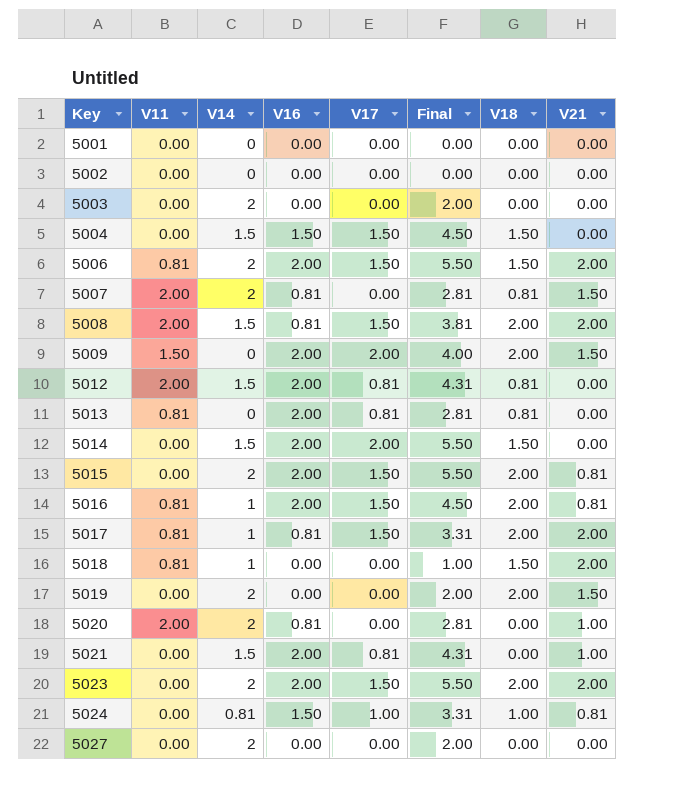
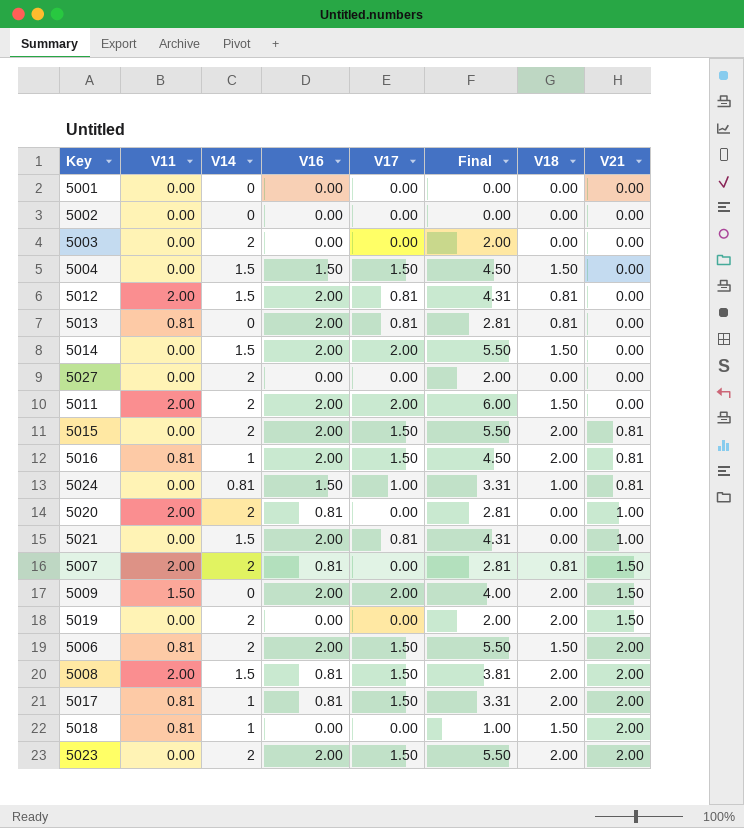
row order: Key ascending -> V21 ascending
row 5011: none -> 2.00 | 2 | 2.00 | 2.00 | 6.00 | 1.50 | 0.00

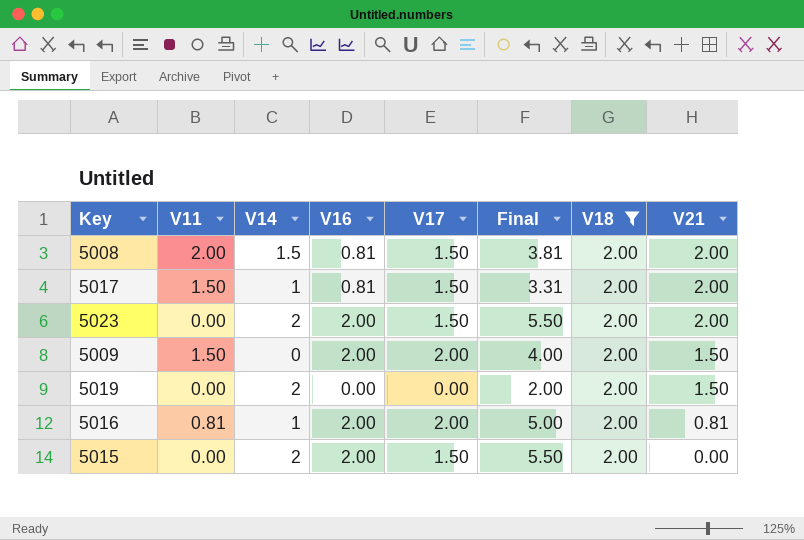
filter: none -> V18 = 2.00
row order: V21 ascending -> V21 descending
5017 | V11: 0.81 -> 1.50
5016 | V17: 1.50 -> 2.00
5016 | Final: 4.50 -> 5.00
5015 | V21: 0.81 -> 0.00

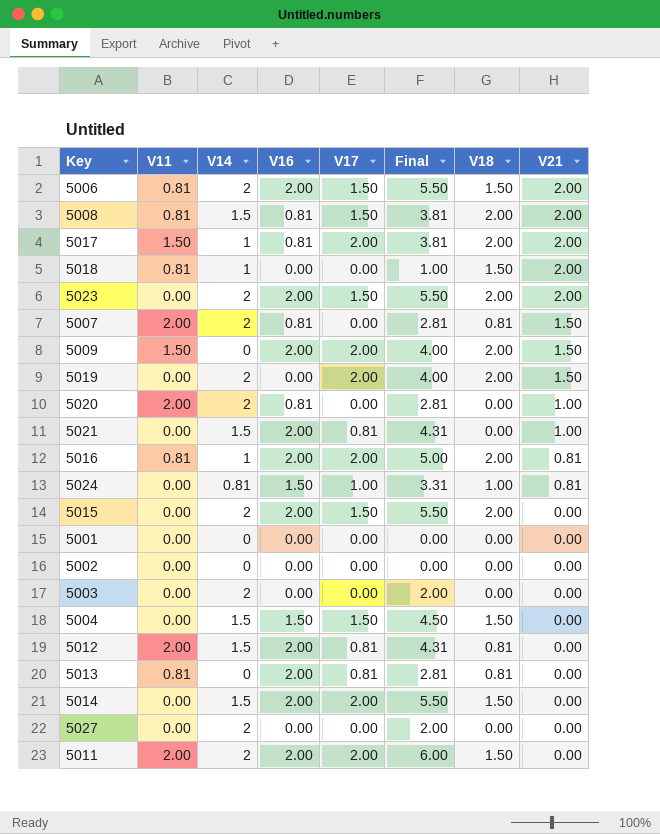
filter: V18 = 2.00 -> none
5008 | V11: 2.00 -> 0.81
5017 | V17: 1.50 -> 2.00
5017 | Final: 3.31 -> 3.81
5019 | V17: 0.00 -> 2.00
5019 | Final: 2.00 -> 4.00

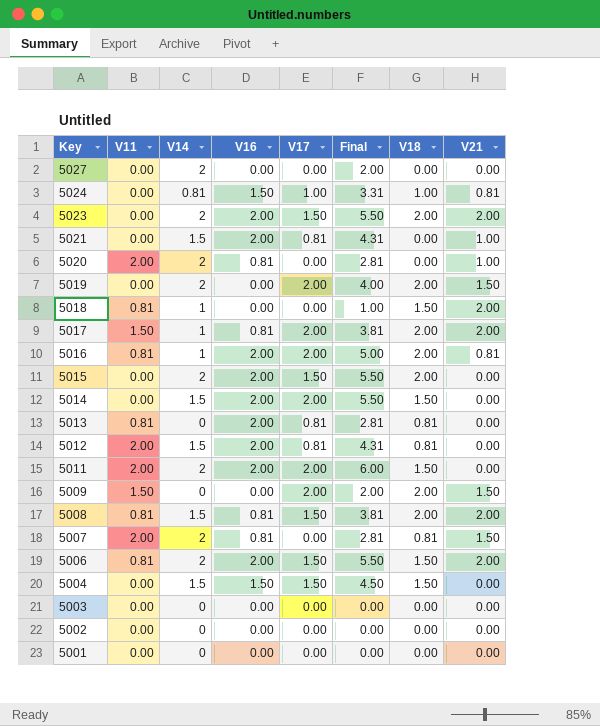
row order: V21 descending -> Key descending
5009 | V16: 2.00 -> 0.00
5009 | Final: 4.00 -> 2.00
5003 | V14: 2 -> 0
5003 | Final: 2.00 -> 0.00

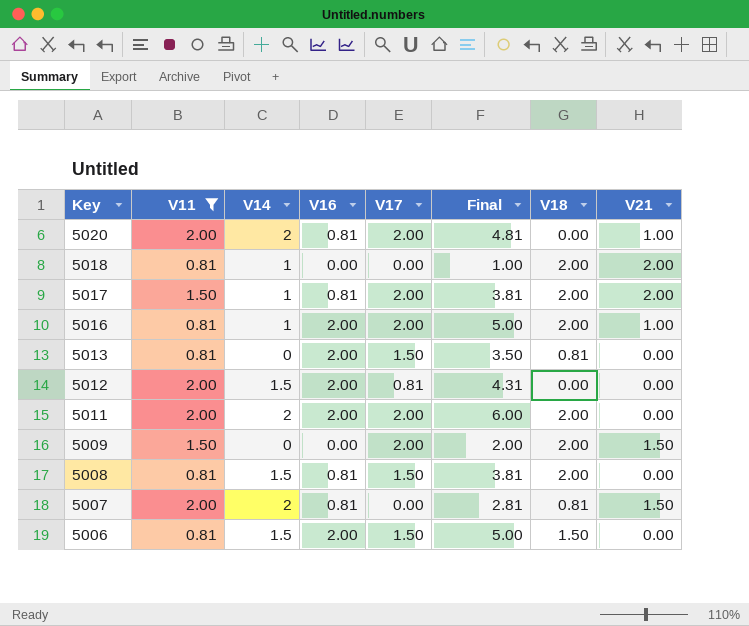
filter: none -> V11 != 0.00
5020 | V17: 0.00 -> 2.00
5020 | Final: 2.81 -> 4.81
5018 | V18: 1.50 -> 2.00
5016 | V21: 0.81 -> 1.00
5013 | V17: 0.81 -> 1.50
5013 | Final: 2.81 -> 3.50
5012 | V18: 0.81 -> 0.00
5011 | V18: 1.50 -> 2.00
5008 | V21: 2.00 -> 0.00
5006 | V14: 2 -> 1.5
5006 | Final: 5.50 -> 5.00
5006 | V21: 2.00 -> 0.00

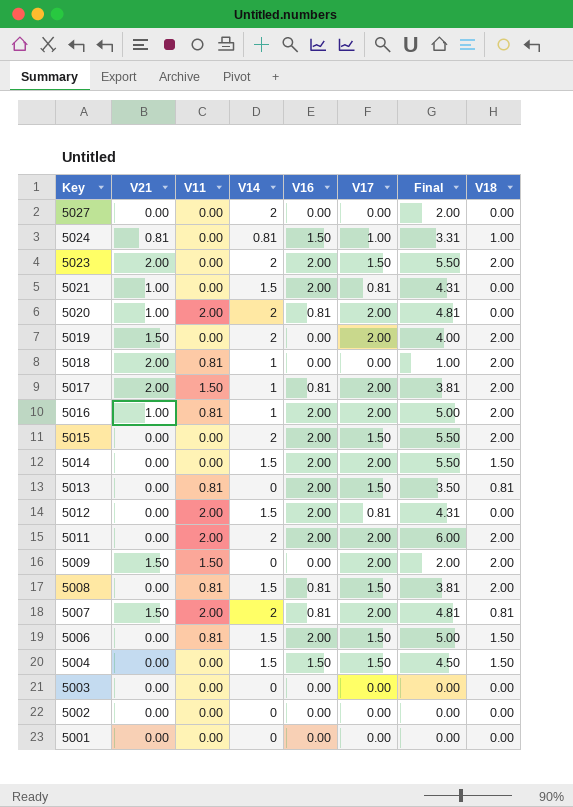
filter: V11 != 0.00 -> none
column V21 | position: 8 -> 2
5007 | V17: 0.00 -> 2.00
5007 | Final: 2.81 -> 4.81

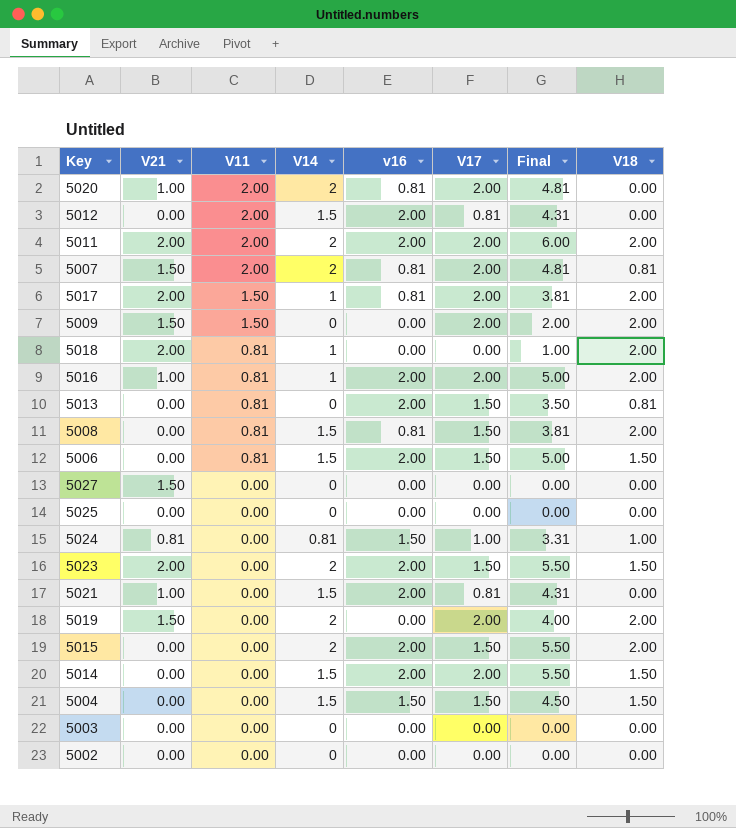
row order: Key descending -> V11 descending
column name: V16 -> v16
row 5001: 0.00 | 0.00 | 0 | 0.00 | 0.00 | 0.00 | 0.00 -> none
5011 | V21: 0.00 -> 2.00
5027 | V21: 0.00 -> 1.50
5027 | V14: 2 -> 0
5027 | Final: 2.00 -> 0.00
row 5025: none -> 0.00 | 0.00 | 0 | 0.00 | 0.00 | 0.00 | 0.00
5023 | V18: 2.00 -> 1.50

